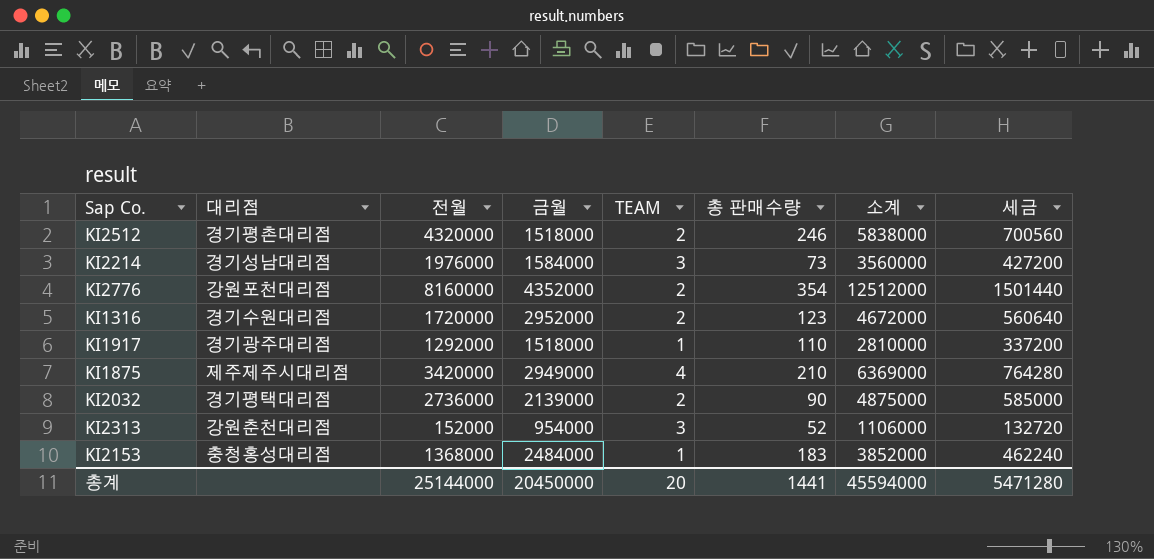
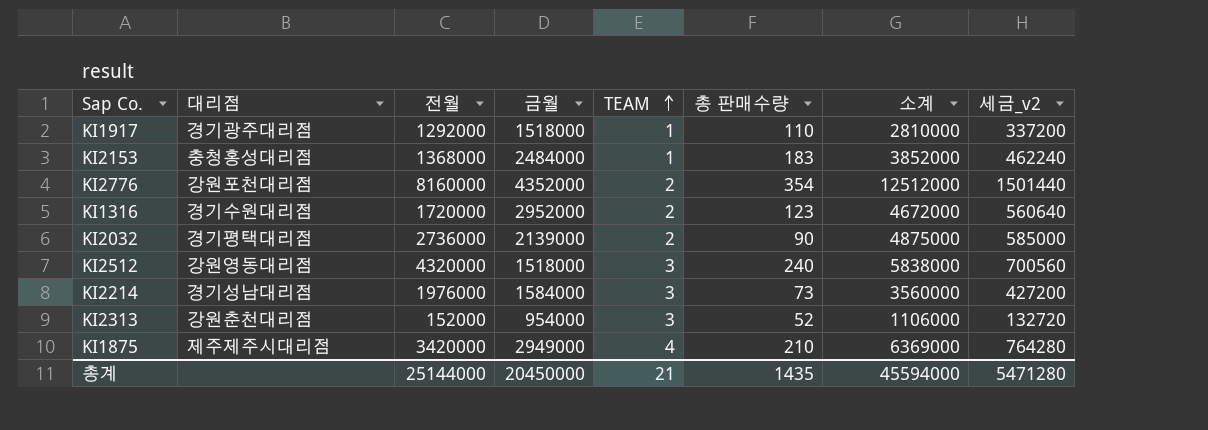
row order: none -> TEAM ascending
column name: 세금 -> 세금_v2
KI2512 | 대리점: 경기평촌대리점 -> 강원영동대리점
KI2512 | TEAM: 2 -> 3
KI2512 | 총 판매수량: 246 -> 240
총계 | TEAM: 20 -> 21
총계 | 총 판매수량: 1441 -> 1435

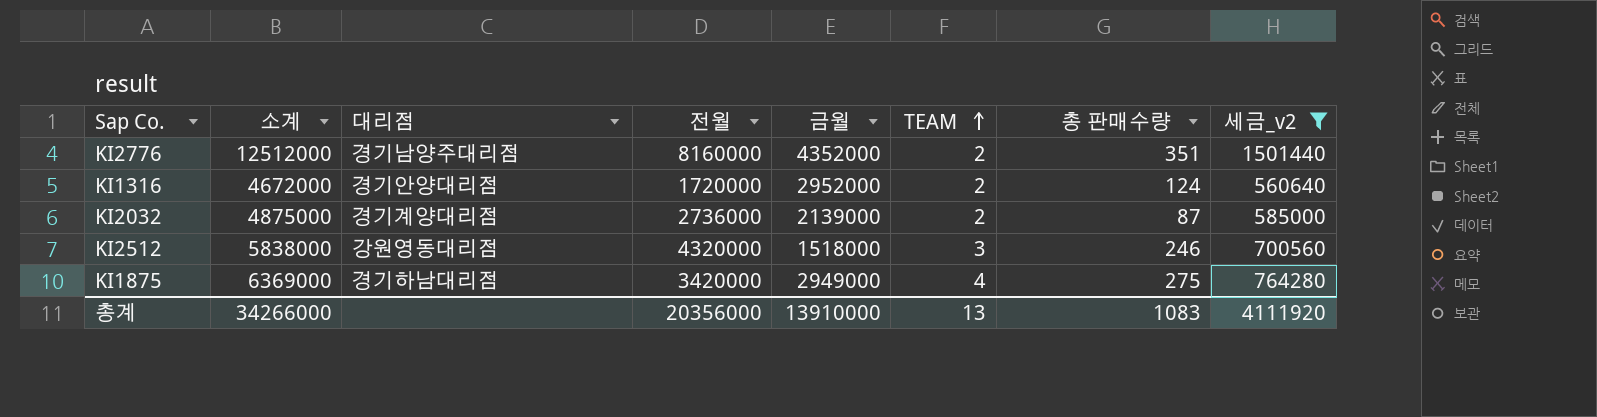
filter: none -> 세금_v2 >= 560640
column 소계 | position: 7 -> 2
KI2776 | 대리점: 강원포천대리점 -> 경기남양주대리점
KI2776 | 총 판매수량: 354 -> 351
KI1316 | 대리점: 경기수원대리점 -> 경기안양대리점
KI1316 | 총 판매수량: 123 -> 124
KI2032 | 대리점: 경기평택대리점 -> 경기계양대리점
KI2032 | 총 판매수량: 90 -> 87
KI2512 | 총 판매수량: 240 -> 246
KI1875 | 대리점: 제주제주시대리점 -> 경기하남대리점
KI1875 | 총 판매수량: 210 -> 275
총계 | 소계: 45594000 -> 34266000
총계 | 전월: 25144000 -> 20356000
총계 | 금월: 20450000 -> 13910000
총계 | TEAM: 21 -> 13
총계 | 총 판매수량: 1435 -> 1083
총계 | 세금_v2: 5471280 -> 4111920

